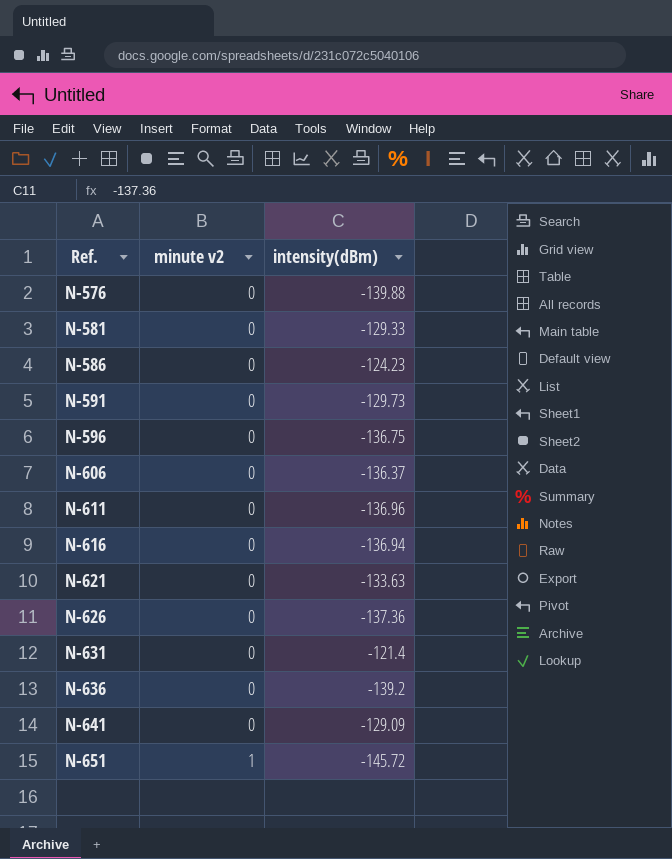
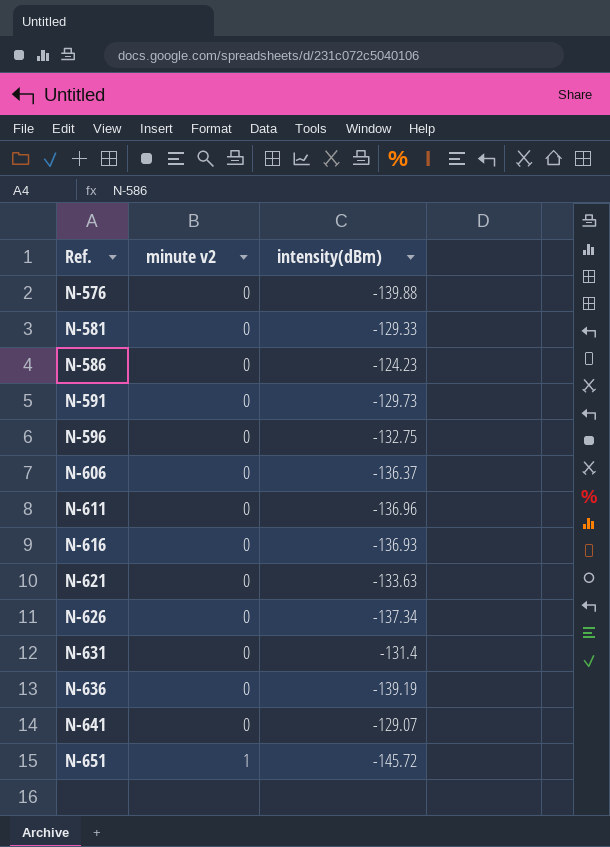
N-596 | intensity(dBm): -136.75 -> -132.75
N-616 | intensity(dBm): -136.94 -> -136.93
N-626 | intensity(dBm): -137.36 -> -137.34
N-631 | intensity(dBm): -121.4 -> -131.4
N-636 | intensity(dBm): -139.2 -> -139.19
N-641 | intensity(dBm): -129.09 -> -129.07

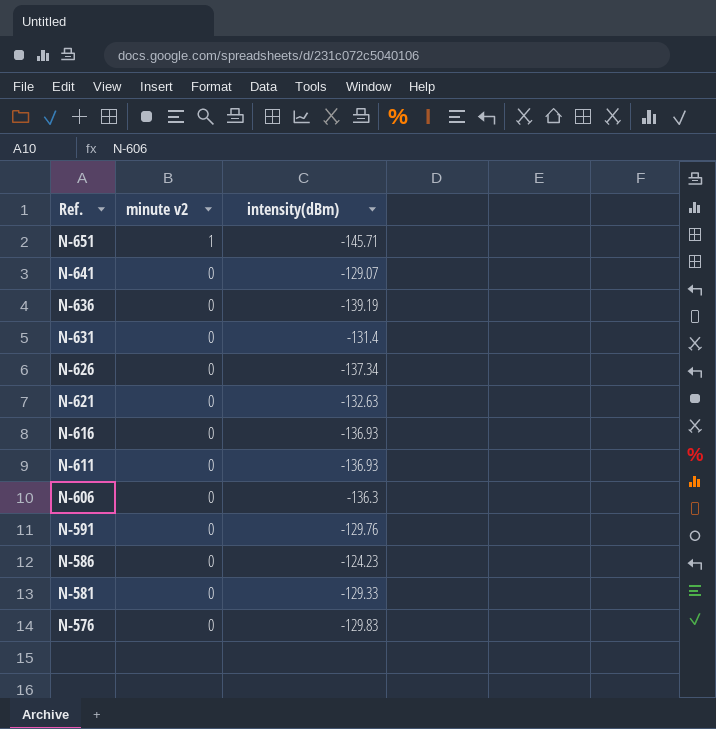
row order: Ref. ascending -> Ref. descending
row N-596: 0 | -132.75 -> none
N-651 | intensity(dBm): -145.72 -> -145.71
N-621 | intensity(dBm): -133.63 -> -132.63
N-611 | intensity(dBm): -136.96 -> -136.93
N-606 | intensity(dBm): -136.37 -> -136.3
N-591 | intensity(dBm): -129.73 -> -129.76
N-576 | intensity(dBm): -139.88 -> -129.83

